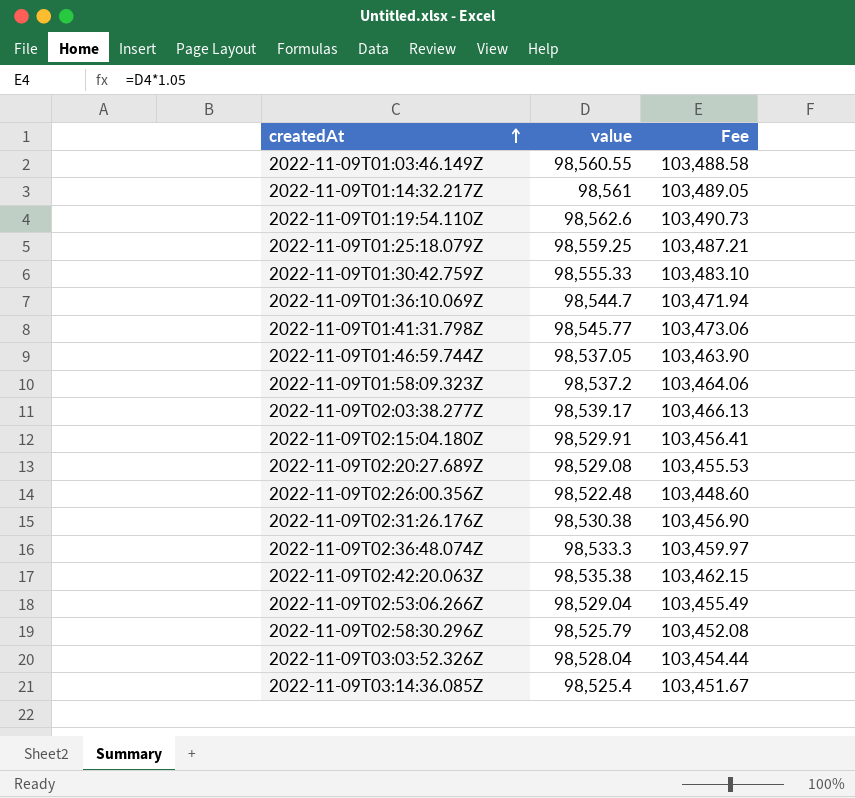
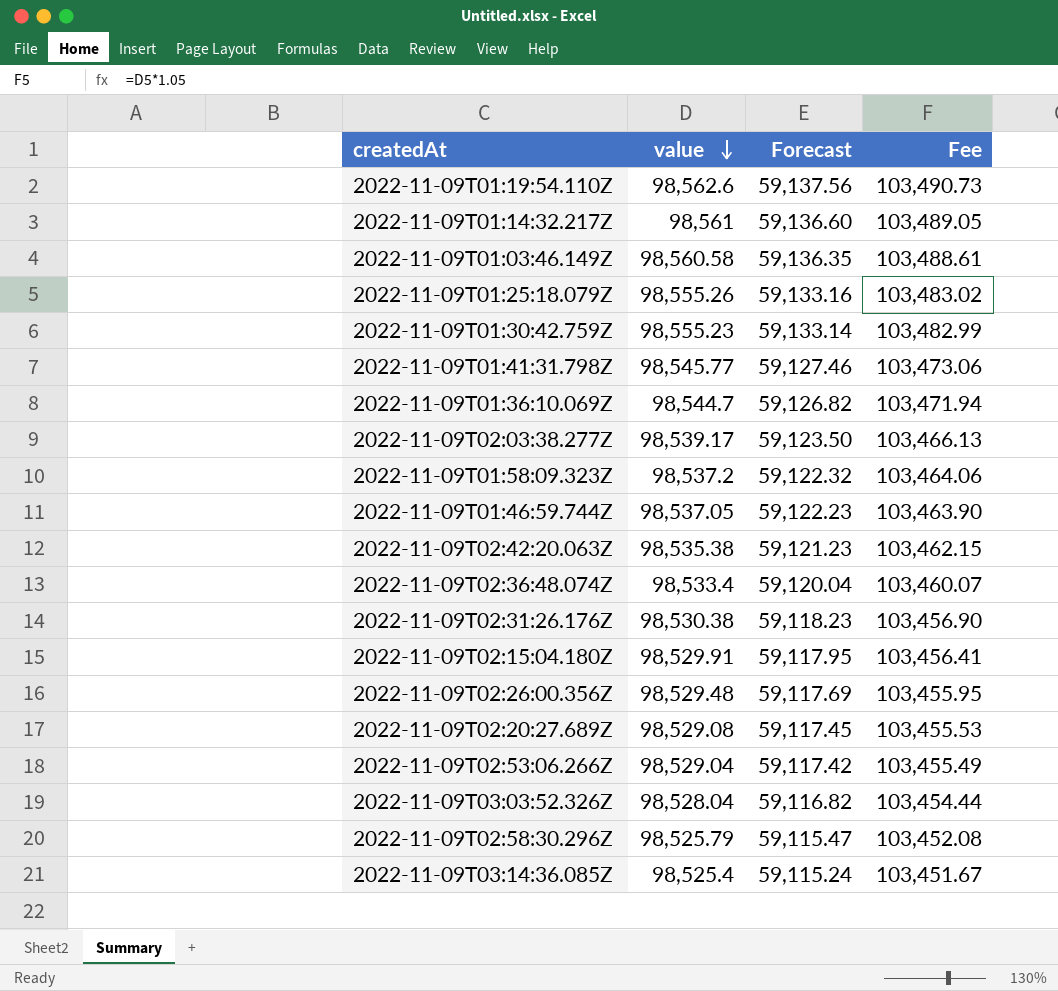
row order: createdAt ascending -> value descending
column Forecast | formula: none -> [value] * 0.6
2022-11-09T01:03:46.149Z | value: 98,560.55 -> 98,560.58
2022-11-09T01:03:46.149Z | Fee: 103,488.58 -> 103,488.61
2022-11-09T01:25:18.079Z | value: 98,559.25 -> 98,555.26
2022-11-09T01:25:18.079Z | Fee: 103,487.21 -> 103,483.02
2022-11-09T01:30:42.759Z | value: 98,555.33 -> 98,555.23
2022-11-09T01:30:42.759Z | Fee: 103,483.10 -> 103,482.99
2022-11-09T02:36:48.074Z | value: 98,533.3 -> 98,533.4
2022-11-09T02:36:48.074Z | Fee: 103,459.97 -> 103,460.07
2022-11-09T02:26:00.356Z | value: 98,522.48 -> 98,529.48
2022-11-09T02:26:00.356Z | Fee: 103,448.60 -> 103,455.95

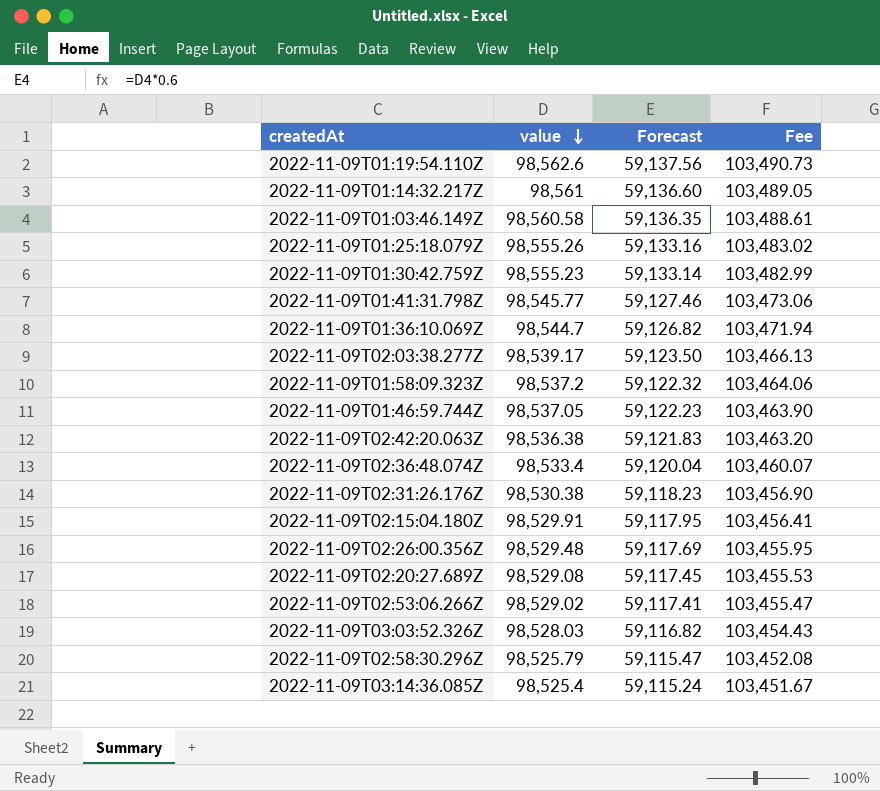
2022-11-09T02:42:20.063Z | value: 98,535.38 -> 98,536.38
2022-11-09T02:42:20.063Z | Forecast: 59,121.23 -> 59,121.83
2022-11-09T02:42:20.063Z | Fee: 103,462.15 -> 103,463.20
2022-11-09T02:53:06.266Z | value: 98,529.04 -> 98,529.02
2022-11-09T02:53:06.266Z | Forecast: 59,117.42 -> 59,117.41
2022-11-09T02:53:06.266Z | Fee: 103,455.49 -> 103,455.47
2022-11-09T03:03:52.326Z | value: 98,528.04 -> 98,528.03
2022-11-09T03:03:52.326Z | Fee: 103,454.44 -> 103,454.43

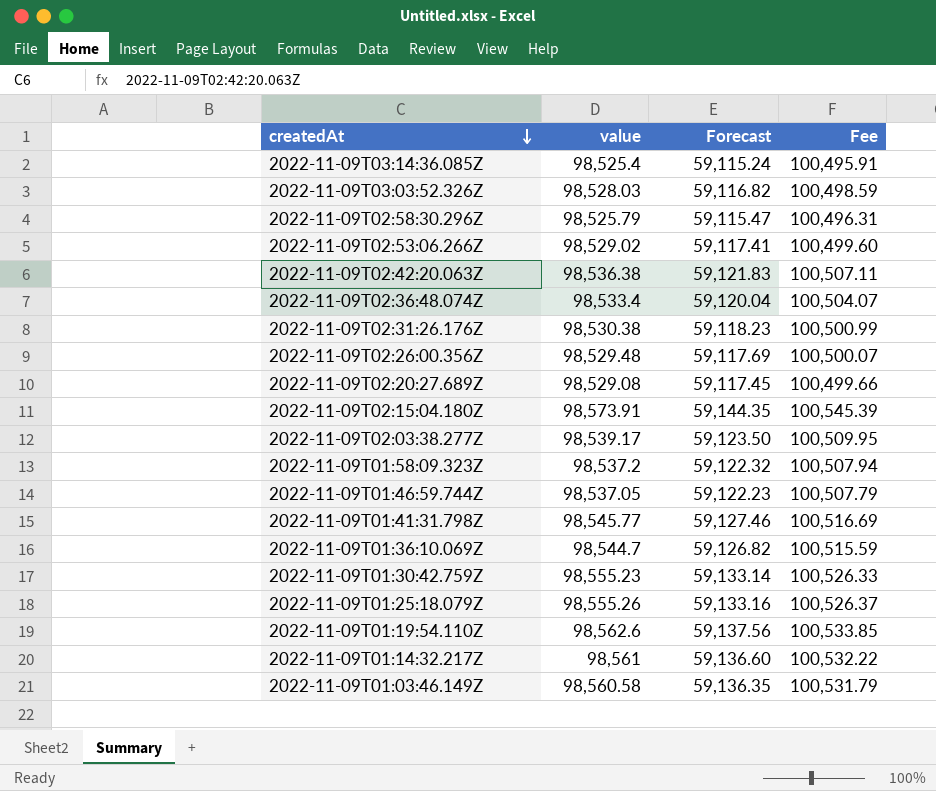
row order: value descending -> createdAt descending
column Fee | formula: [value] * 1.05 -> [value] * 1.02
2022-11-09T02:15:04.180Z | value: 98,529.91 -> 98,573.91
2022-11-09T02:15:04.180Z | Forecast: 59,117.95 -> 59,144.35

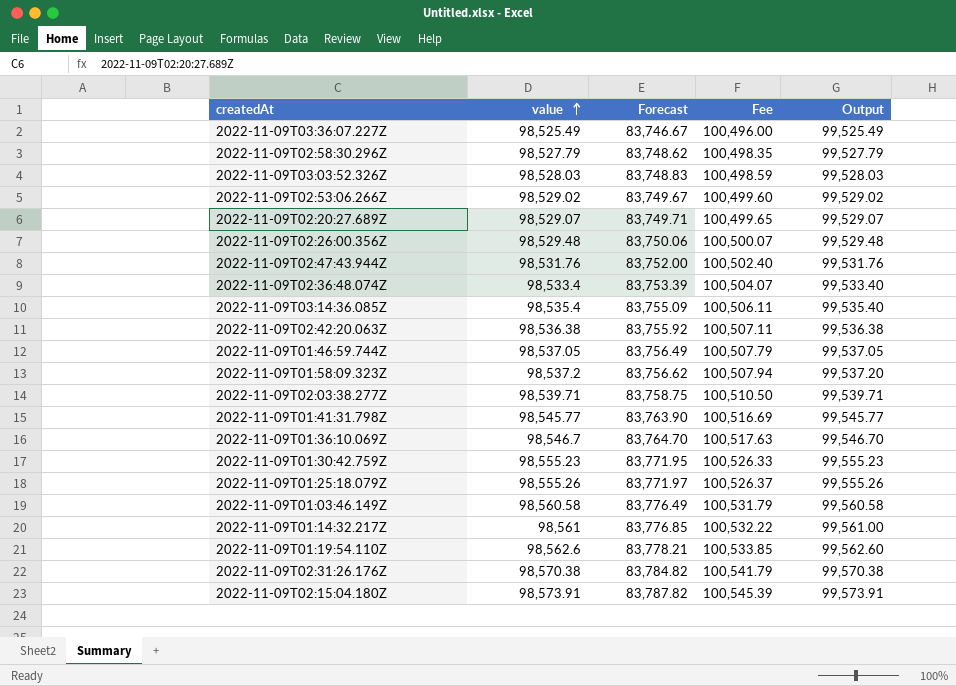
row order: createdAt descending -> value ascending
column Forecast | formula: [value] * 0.6 -> [value] * 0.85
column Output | formula: none -> [value] + 1000
row 2022-11-09T03:36:07.227Z: none -> 98,525.49 | 83,746.67 | 100,496.00 | 99,525.49
2022-11-09T02:58:30.296Z | value: 98,525.79 -> 98,527.79
2022-11-09T02:58:30.296Z | Fee: 100,496.31 -> 100,498.35
2022-11-09T02:20:27.689Z | value: 98,529.08 -> 98,529.07
2022-11-09T02:20:27.689Z | Fee: 100,499.66 -> 100,499.65
row 2022-11-09T02:47:43.944Z: none -> 98,531.76 | 83,752.00 | 100,502.40 | 99,531.76
2022-11-09T03:14:36.085Z | value: 98,525.4 -> 98,535.4
2022-11-09T03:14:36.085Z | Fee: 100,495.91 -> 100,506.11
2022-11-09T02:03:38.277Z | value: 98,539.17 -> 98,539.71
2022-11-09T02:03:38.277Z | Fee: 100,509.95 -> 100,510.50
2022-11-09T01:36:10.069Z | value: 98,544.7 -> 98,546.7
2022-11-09T01:36:10.069Z | Fee: 100,515.59 -> 100,517.63
2022-11-09T02:31:26.176Z | value: 98,530.38 -> 98,570.38
2022-11-09T02:31:26.176Z | Fee: 100,500.99 -> 100,541.79

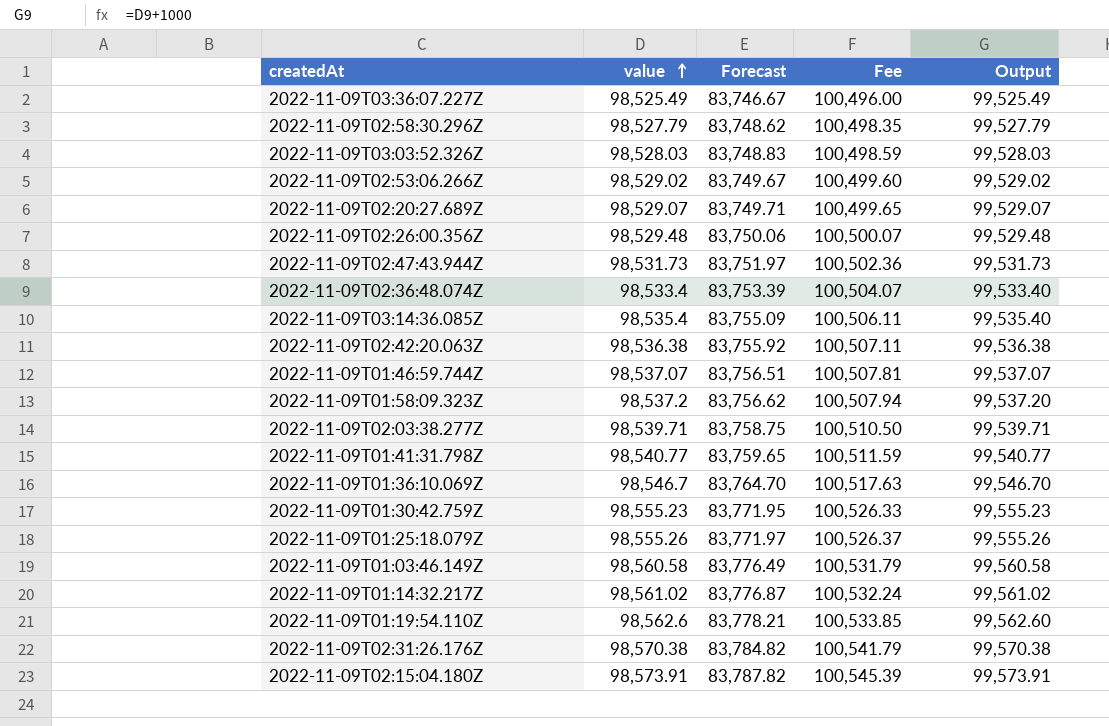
2022-11-09T02:47:43.944Z | value: 98,531.76 -> 98,531.73
2022-11-09T02:47:43.944Z | Forecast: 83,752.00 -> 83,751.97
2022-11-09T02:47:43.944Z | Fee: 100,502.40 -> 100,502.36
2022-11-09T02:47:43.944Z | Output: 99,531.76 -> 99,531.73
2022-11-09T01:46:59.744Z | value: 98,537.05 -> 98,537.07
2022-11-09T01:46:59.744Z | Forecast: 83,756.49 -> 83,756.51
2022-11-09T01:46:59.744Z | Fee: 100,507.79 -> 100,507.81
2022-11-09T01:46:59.744Z | Output: 99,537.05 -> 99,537.07
2022-11-09T01:41:31.798Z | value: 98,545.77 -> 98,540.77
2022-11-09T01:41:31.798Z | Forecast: 83,763.90 -> 83,759.65
2022-11-09T01:41:31.798Z | Fee: 100,516.69 -> 100,511.59
2022-11-09T01:41:31.798Z | Output: 99,545.77 -> 99,540.77
2022-11-09T01:14:32.217Z | value: 98,561 -> 98,561.02
2022-11-09T01:14:32.217Z | Forecast: 83,776.85 -> 83,776.87
2022-11-09T01:14:32.217Z | Fee: 100,532.22 -> 100,532.24
2022-11-09T01:14:32.217Z | Output: 99,561.00 -> 99,561.02

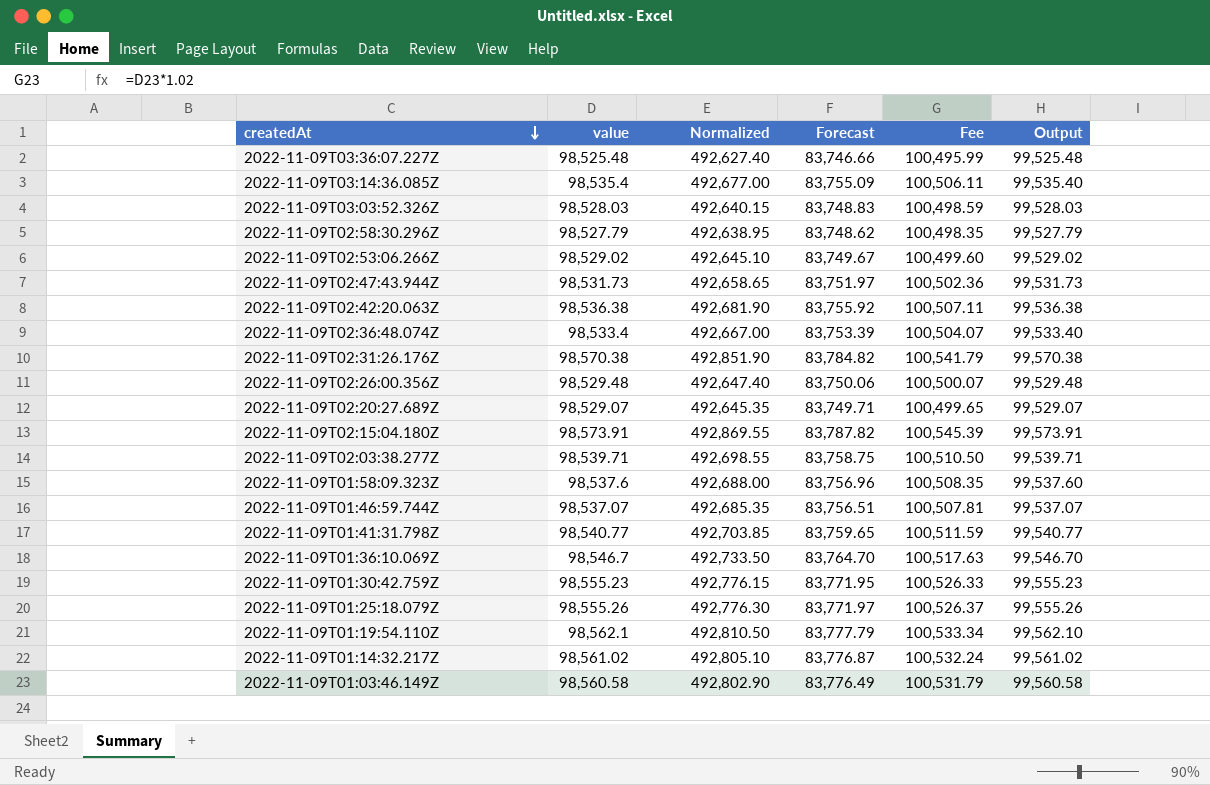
row order: value ascending -> createdAt descending
column Normalized | formula: none -> [value] * 5
2022-11-09T03:36:07.227Z | value: 98,525.49 -> 98,525.48
2022-11-09T03:36:07.227Z | Forecast: 83,746.67 -> 83,746.66
2022-11-09T03:36:07.227Z | Fee: 100,496.00 -> 100,495.99
2022-11-09T03:36:07.227Z | Output: 99,525.49 -> 99,525.48
2022-11-09T01:58:09.323Z | value: 98,537.2 -> 98,537.6
2022-11-09T01:58:09.323Z | Forecast: 83,756.62 -> 83,756.96
2022-11-09T01:58:09.323Z | Fee: 100,507.94 -> 100,508.35
2022-11-09T01:58:09.323Z | Output: 99,537.20 -> 99,537.60
2022-11-09T01:19:54.110Z | value: 98,562.6 -> 98,562.1
2022-11-09T01:19:54.110Z | Forecast: 83,778.21 -> 83,777.79
2022-11-09T01:19:54.110Z | Fee: 100,533.85 -> 100,533.34
2022-11-09T01:19:54.110Z | Output: 99,562.60 -> 99,562.10

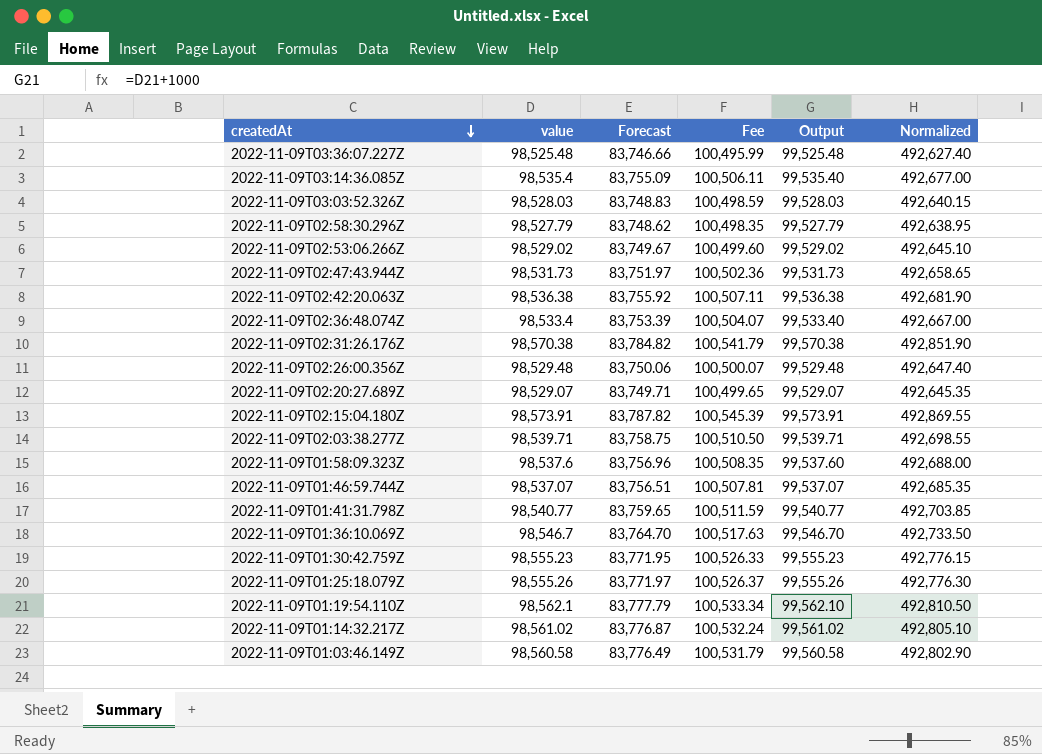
column Normalized | position: 3 -> 6

